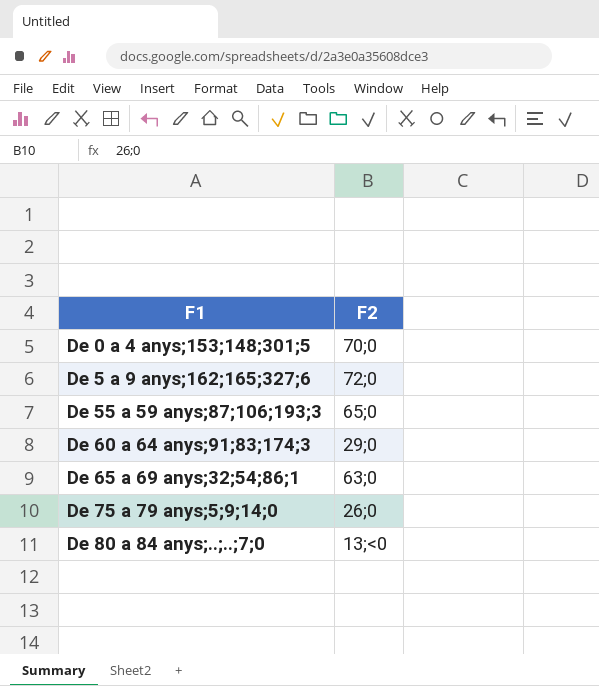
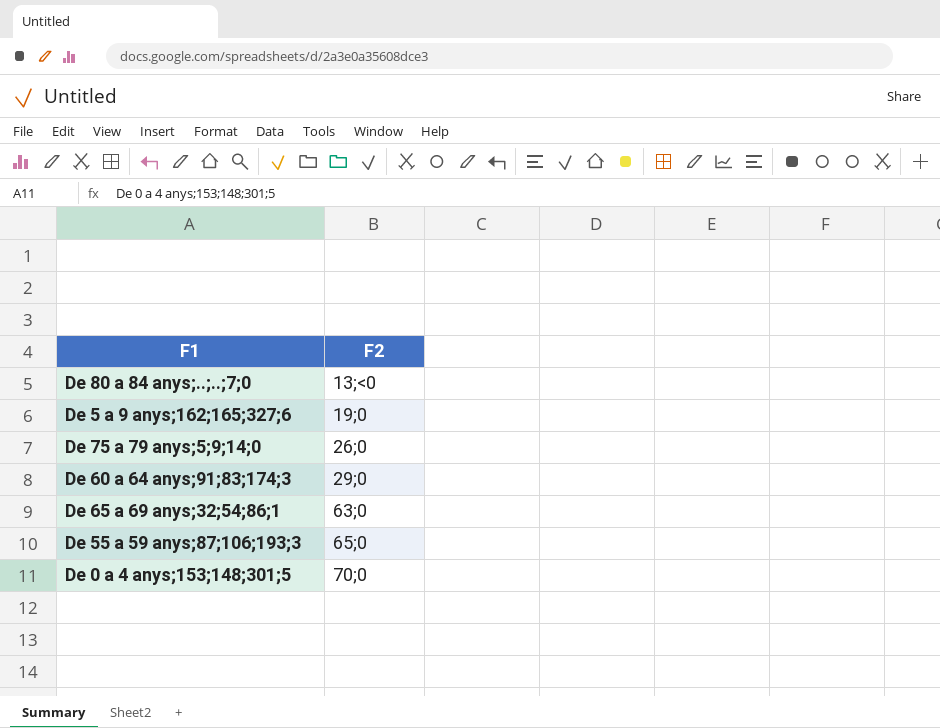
row order: F1 ascending -> F2 ascending
De 5 a 9 anys;162;165;327;6 | F2: 72;0 -> 19;0

